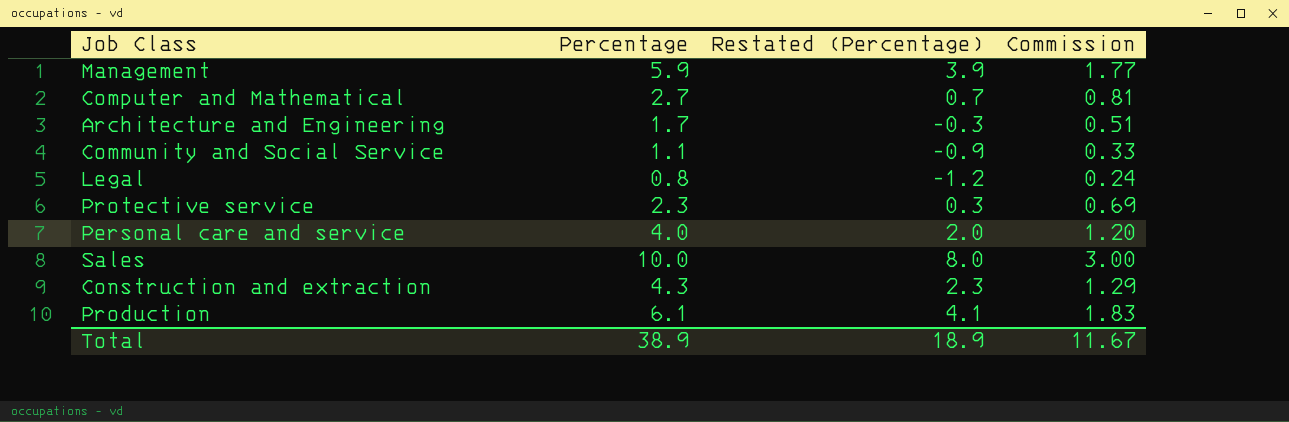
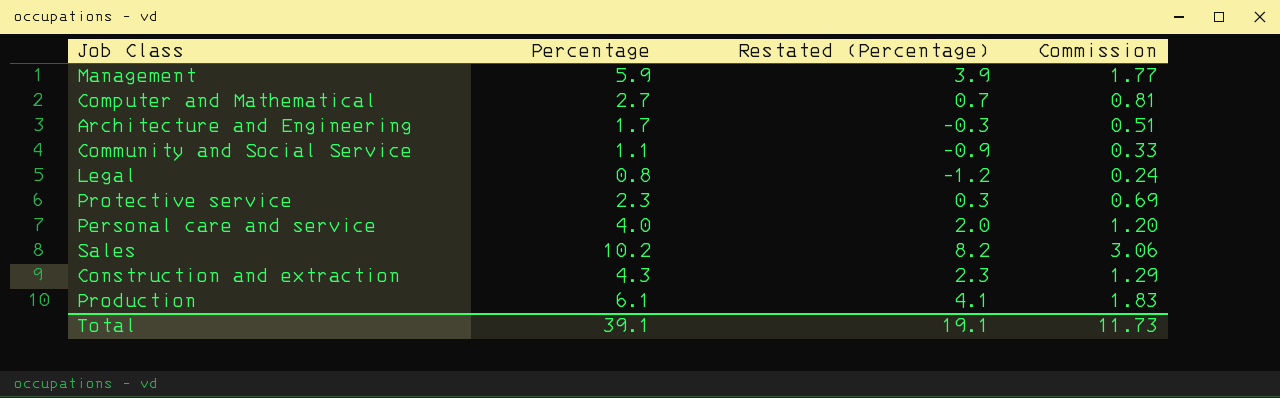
Sales | Percentage: 10.0 -> 10.2
Sales | Restated (Percentage): 8.0 -> 8.2
Sales | Commission: 3.00 -> 3.06
Total | Percentage: 38.9 -> 39.1
Total | Restated (Percentage): 18.9 -> 19.1
Total | Commission: 11.67 -> 11.73

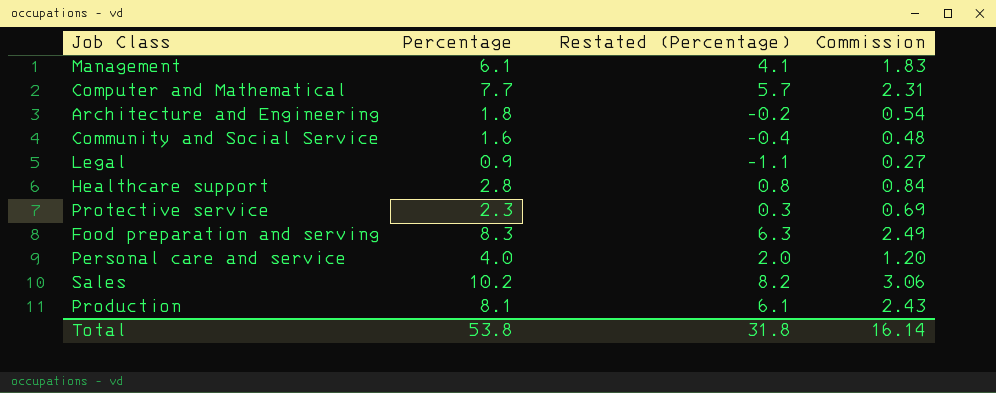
row Construction and extraction: 4.3 | 2.3 | 1.29 -> none
Management | Percentage: 5.9 -> 6.1
Management | Restated (Percentage): 3.9 -> 4.1
Management | Commission: 1.77 -> 1.83
Computer and Mathematical | Percentage: 2.7 -> 7.7
Computer and Mathematical | Restated (Percentage): 0.7 -> 5.7
Computer and Mathematical | Commission: 0.81 -> 2.31
Architecture and Engineering | Percentage: 1.7 -> 1.8
Architecture and Engineering | Restated (Percentage): -0.3 -> -0.2
Architecture and Engineering | Commission: 0.51 -> 0.54
Community and Social Service | Percentage: 1.1 -> 1.6
Community and Social Service | Restated (Percentage): -0.9 -> -0.4
Community and Social Service | Commission: 0.33 -> 0.48
Legal | Percentage: 0.8 -> 0.9
Legal | Restated (Percentage): -1.2 -> -1.1
Legal | Commission: 0.24 -> 0.27
row Healthcare support: none -> 2.8 | 0.8 | 0.84
row Food preparation and serving: none -> 8.3 | 6.3 | 2.49
Production | Percentage: 6.1 -> 8.1
Production | Restated (Percentage): 4.1 -> 6.1
Production | Commission: 1.83 -> 2.43
Total | Percentage: 39.1 -> 53.8
Total | Restated (Percentage): 19.1 -> 31.8
Total | Commission: 11.73 -> 16.14

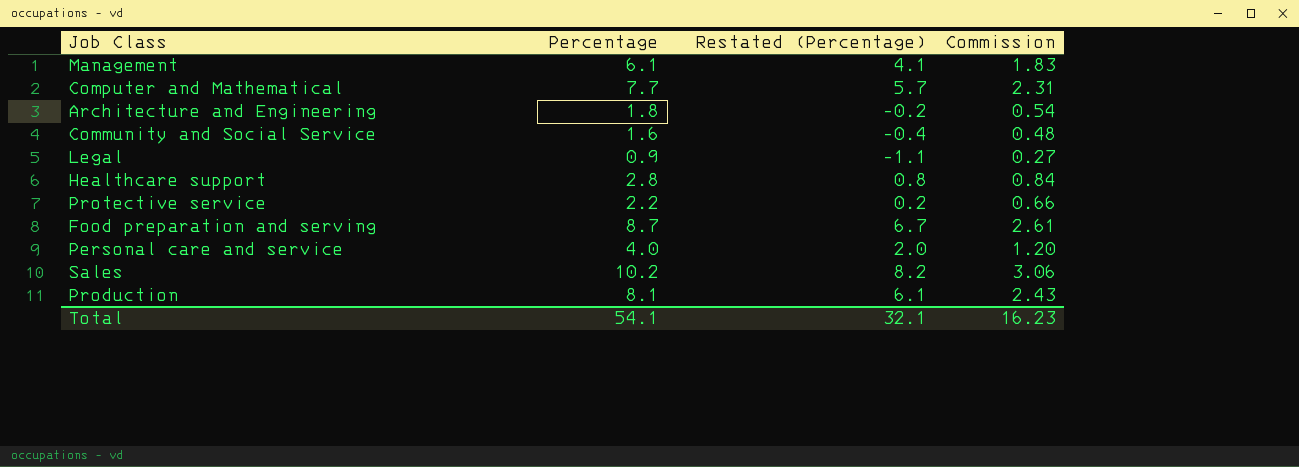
Protective service | Percentage: 2.3 -> 2.2
Protective service | Restated (Percentage): 0.3 -> 0.2
Protective service | Commission: 0.69 -> 0.66
Food preparation and serving | Percentage: 8.3 -> 8.7
Food preparation and serving | Restated (Percentage): 6.3 -> 6.7
Food preparation and serving | Commission: 2.49 -> 2.61
Total | Percentage: 53.8 -> 54.1
Total | Restated (Percentage): 31.8 -> 32.1
Total | Commission: 16.14 -> 16.23

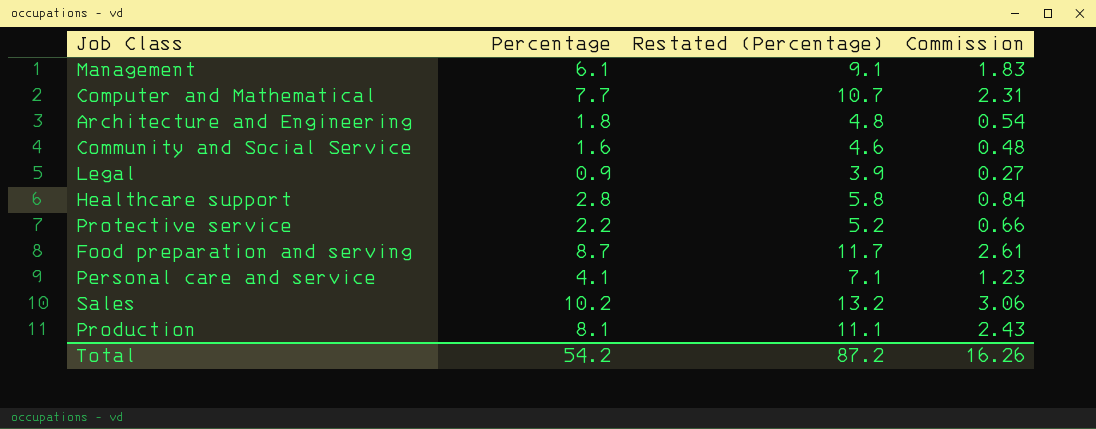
column Restated (Percentage) | formula: [Percentage] - 2 -> [Percentage] + 3
Personal care and service | Percentage: 4.0 -> 4.1
Personal care and service | Commission: 1.20 -> 1.23
Total | Percentage: 54.1 -> 54.2
Total | Restated (Percentage): 32.1 -> 87.2
Total | Commission: 16.23 -> 16.26

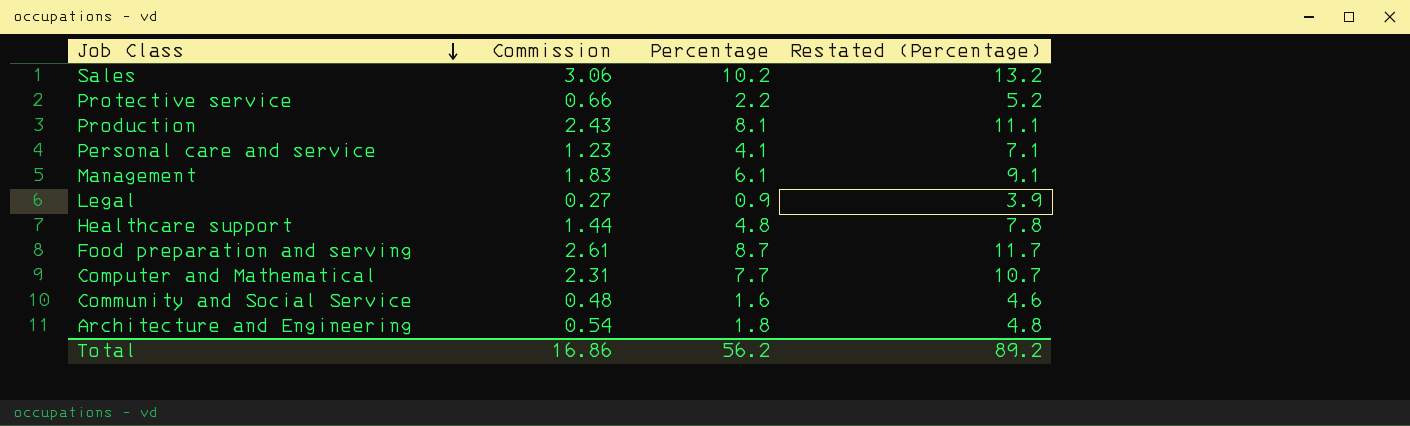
row order: none -> Job Class descending
column Commission | position: 4 -> 2
Healthcare support | Commission: 0.84 -> 1.44
Healthcare support | Percentage: 2.8 -> 4.8
Healthcare support | Restated (Percentage): 5.8 -> 7.8
Total | Commission: 16.26 -> 16.86
Total | Percentage: 54.2 -> 56.2
Total | Restated (Percentage): 87.2 -> 89.2

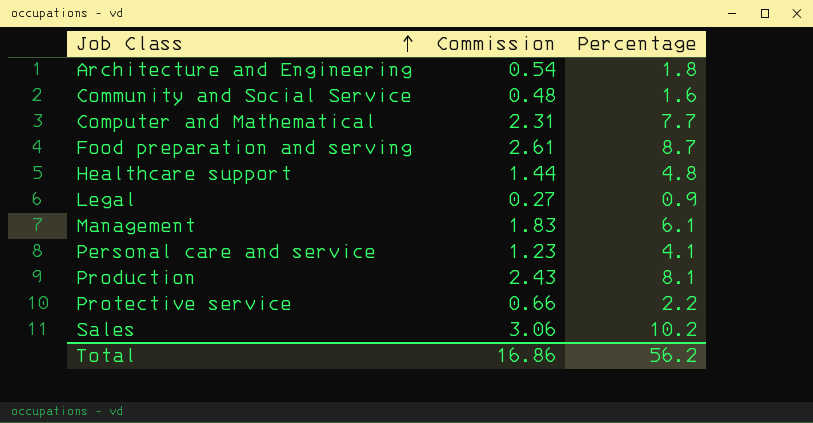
row order: Job Class descending -> Job Class ascending
column Restated (Percentage) | formula: [Percentage] + 3 -> none

